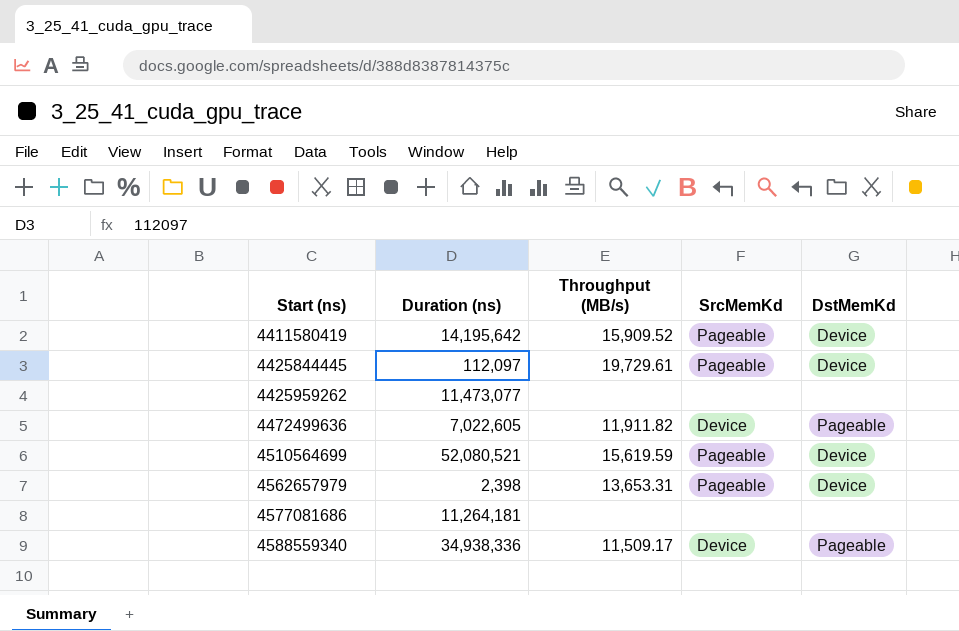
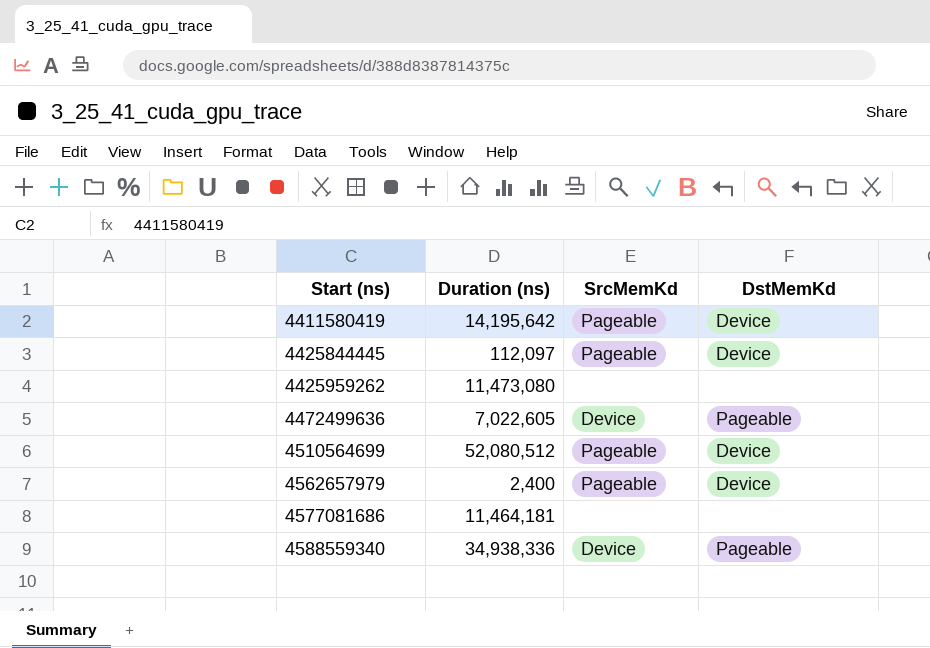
column Throughput (MB/s) | position: 3 -> none
4425959262 | Duration (ns): 11,473,077 -> 11,473,080
4510564699 | Duration (ns): 52,080,521 -> 52,080,512
4562657979 | Duration (ns): 2,398 -> 2,400
4577081686 | Duration (ns): 11,264,181 -> 11,464,181

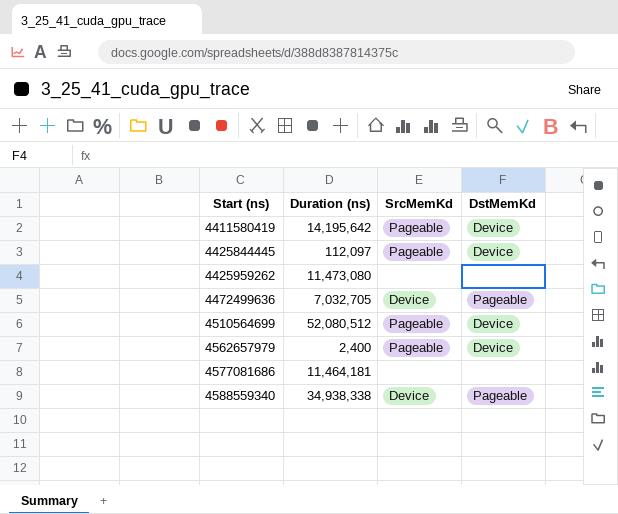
4472499636 | Duration (ns): 7,022,605 -> 7,032,705
4588559340 | Duration (ns): 34,938,336 -> 34,938,338

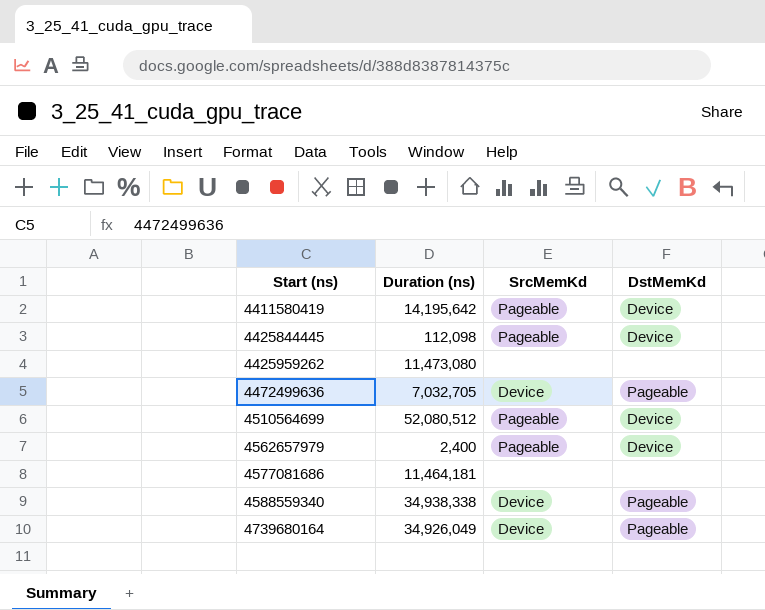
4425844445 | Duration (ns): 112,097 -> 112,098
row 4739680164: none -> 34,926,049 | Device | Pageable

